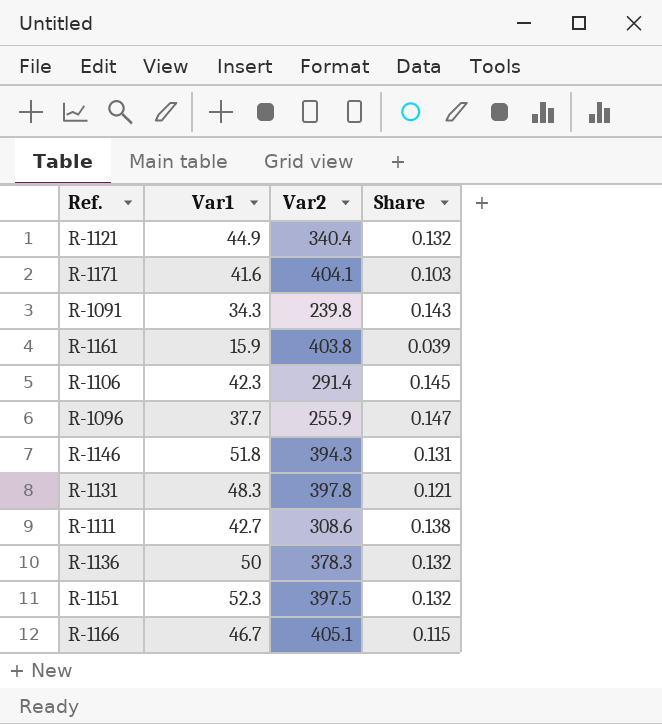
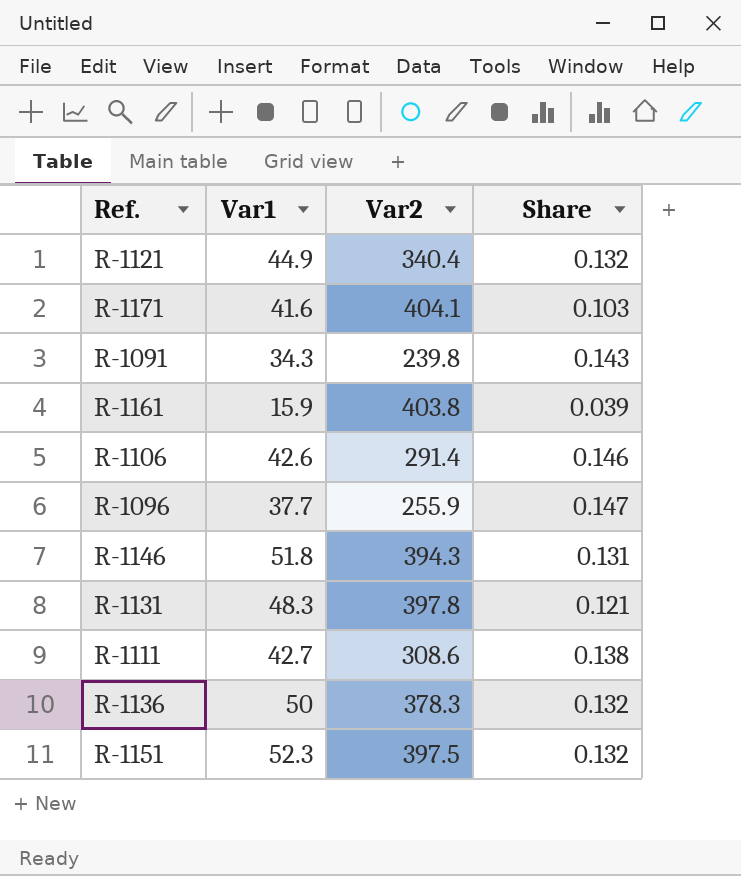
row R-1166: 46.7 | 405.1 | 0.115 -> none
R-1106 | Var1: 42.3 -> 42.6
R-1106 | Share: 0.145 -> 0.146

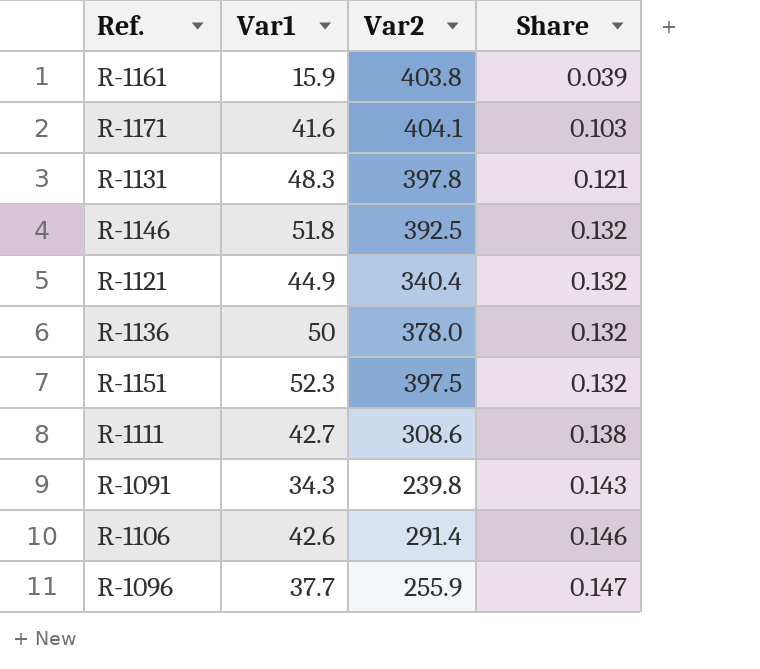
row order: none -> Share ascending
R-1146 | Var2: 394.3 -> 392.5
R-1146 | Share: 0.131 -> 0.132
R-1136 | Var2: 378.3 -> 378.0

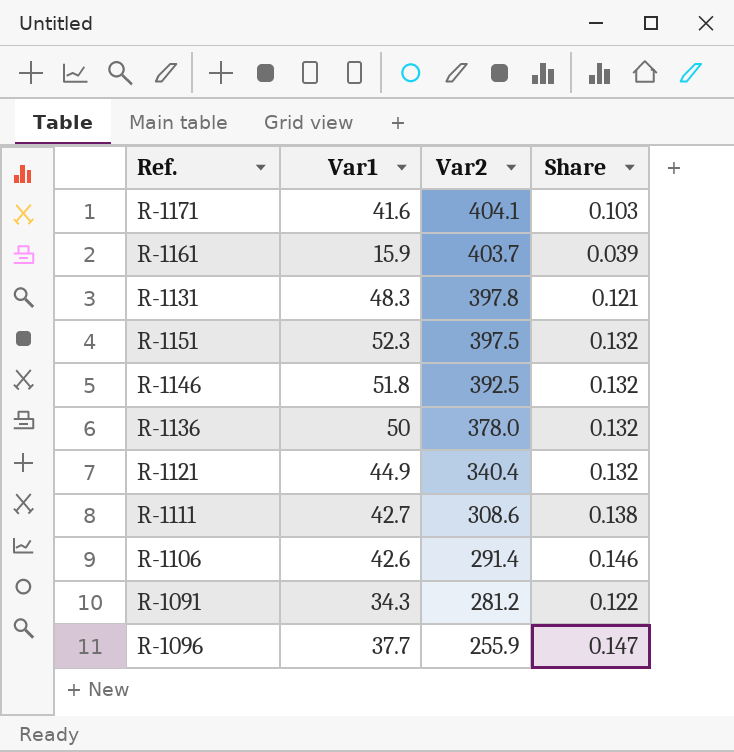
row order: Share ascending -> Var2 descending
R-1161 | Var2: 403.8 -> 403.7
R-1091 | Var2: 239.8 -> 281.2
R-1091 | Share: 0.143 -> 0.122

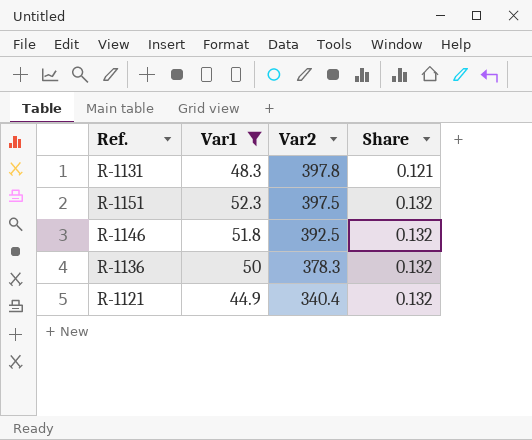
filter: none -> Var1 >= 44.9
R-1136 | Var2: 378.0 -> 378.3

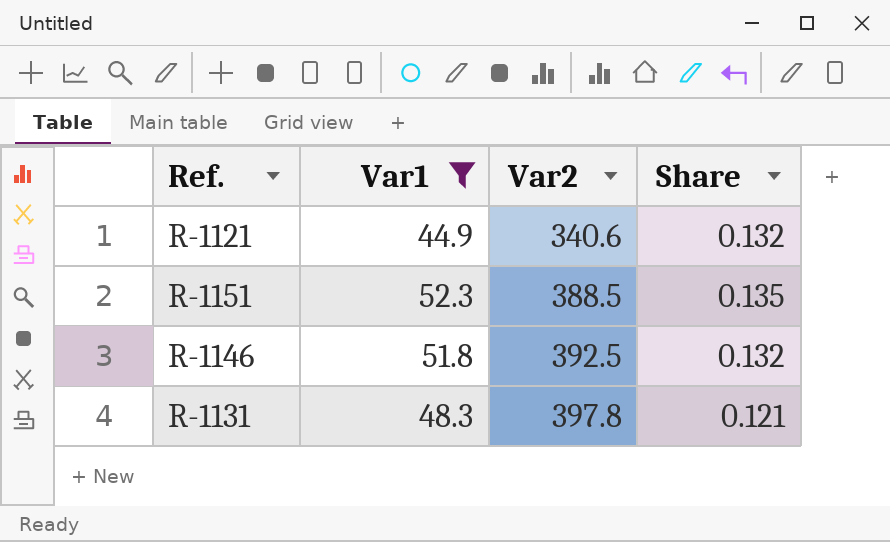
row order: Var2 descending -> Var2 ascending
row R-1136: 50 | 378.3 | 0.132 -> none
R-1121 | Var2: 340.4 -> 340.6
R-1151 | Var2: 397.5 -> 388.5
R-1151 | Share: 0.132 -> 0.135

